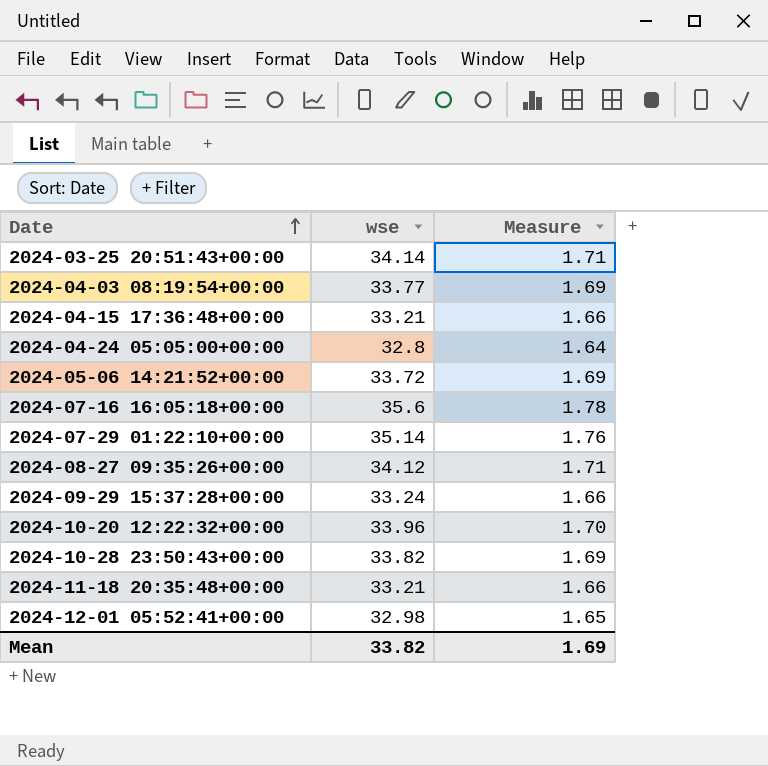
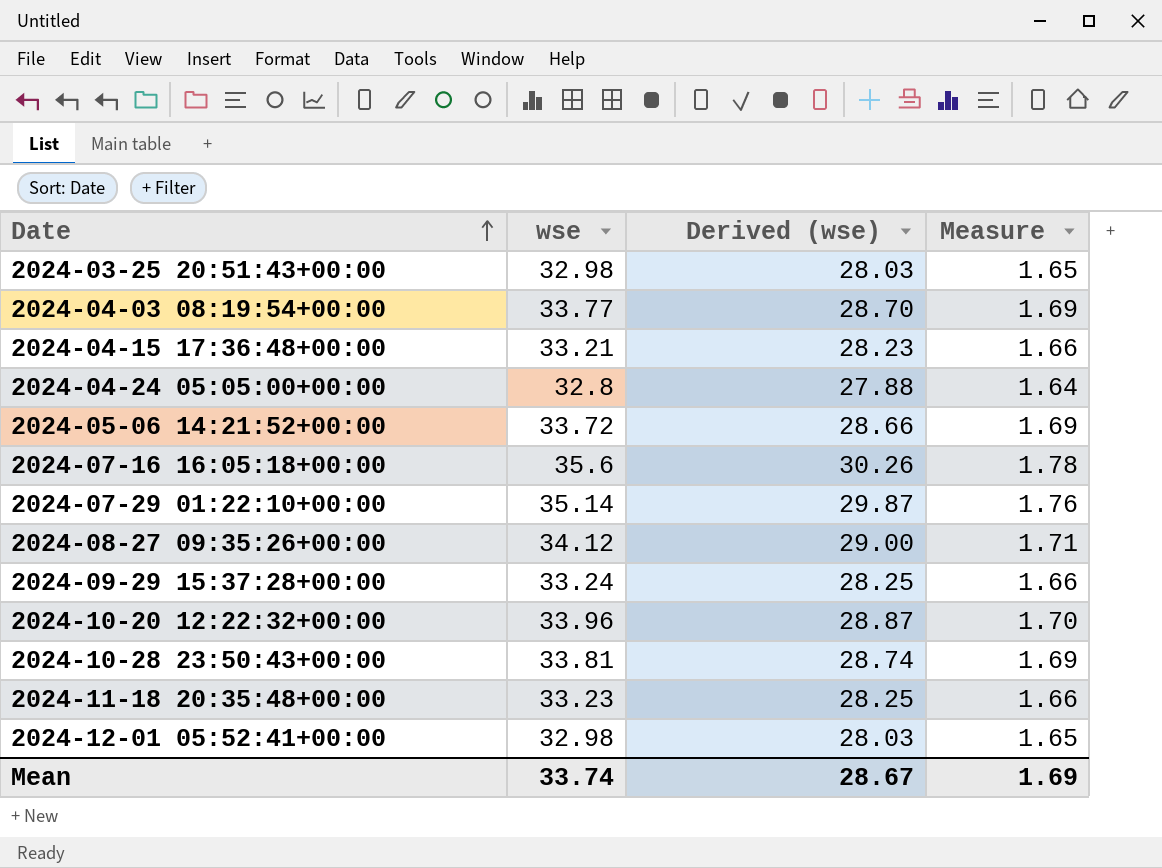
column Derived (wse) | formula: none -> [wse] * 0.85
2024-03-25 20:51:43+00:00 | wse: 34.14 -> 32.98
2024-03-25 20:51:43+00:00 | Measure: 1.71 -> 1.65
2024-10-28 23:50:43+00:00 | wse: 33.82 -> 33.81
2024-11-18 20:35:48+00:00 | wse: 33.21 -> 33.23
Mean | wse: 33.82 -> 33.74

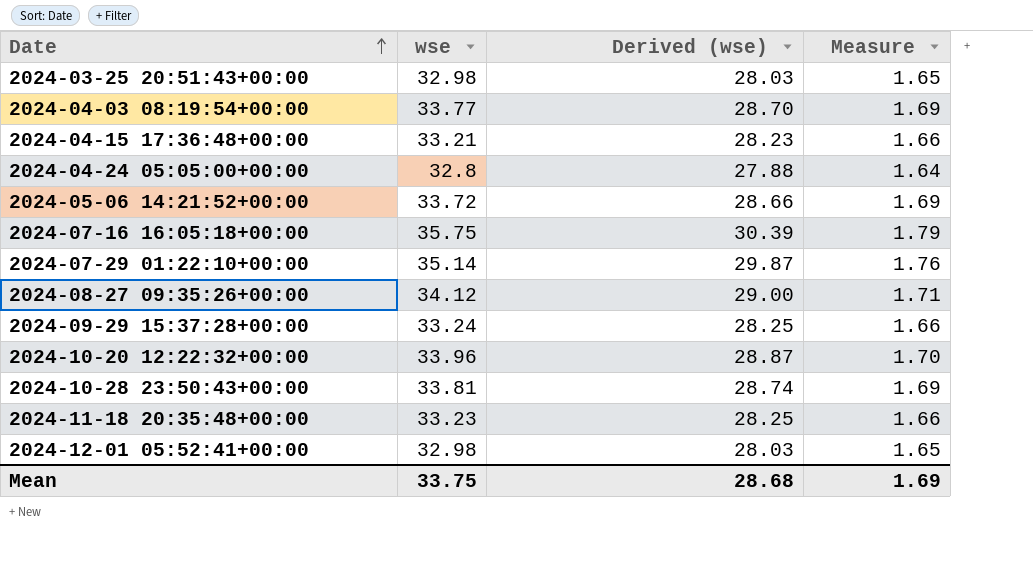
2024-07-16 16:05:18+00:00 | wse: 35.6 -> 35.75
2024-07-16 16:05:18+00:00 | Derived (wse): 30.26 -> 30.39
2024-07-16 16:05:18+00:00 | Measure: 1.78 -> 1.79
Mean | wse: 33.74 -> 33.75
Mean | Derived (wse): 28.67 -> 28.68

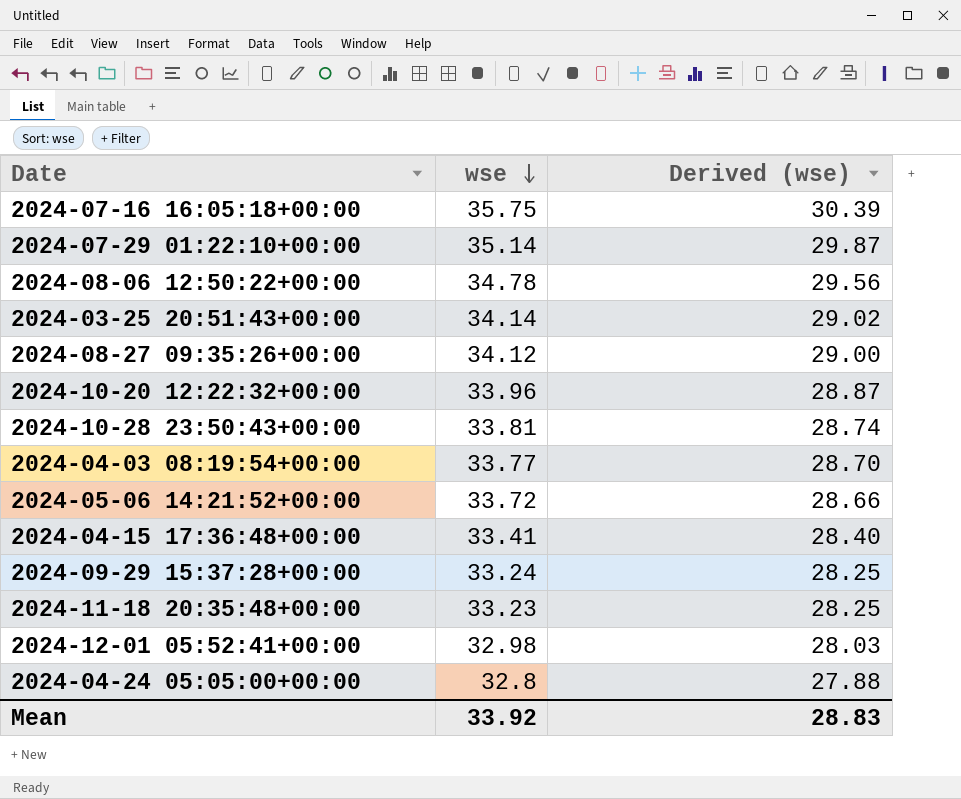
row order: Date ascending -> wse descending
column Measure | formula: [wse] * 0.05 -> none
row 2024-08-06 12:50:22+00:00: none -> 34.78 | 29.56
2024-03-25 20:51:43+00:00 | wse: 32.98 -> 34.14
2024-03-25 20:51:43+00:00 | Derived (wse): 28.03 -> 29.02
2024-04-15 17:36:48+00:00 | wse: 33.21 -> 33.41
2024-04-15 17:36:48+00:00 | Derived (wse): 28.23 -> 28.40
Mean | wse: 33.75 -> 33.92
Mean | Derived (wse): 28.68 -> 28.83

